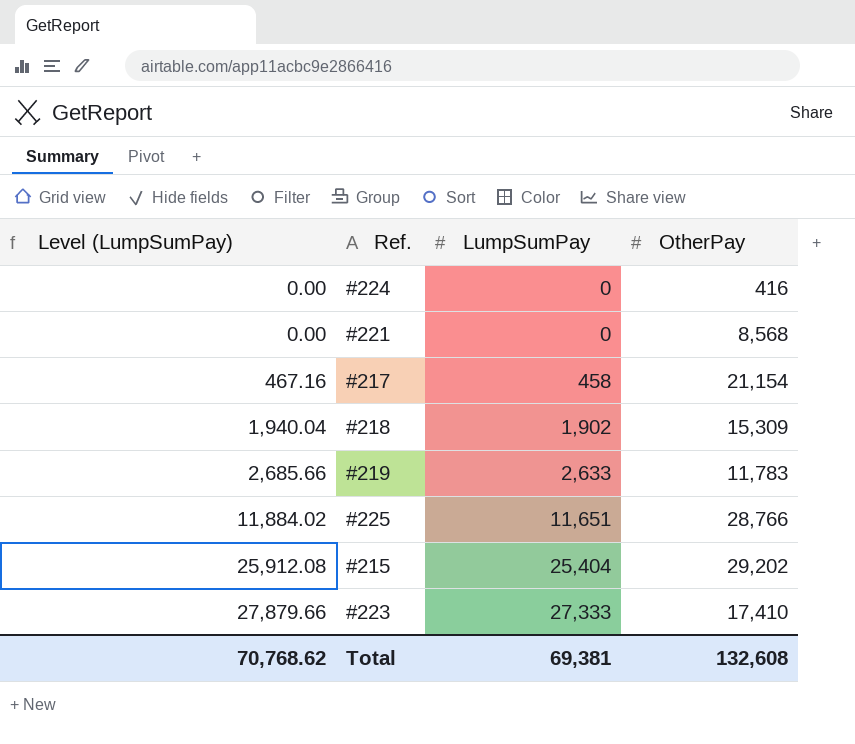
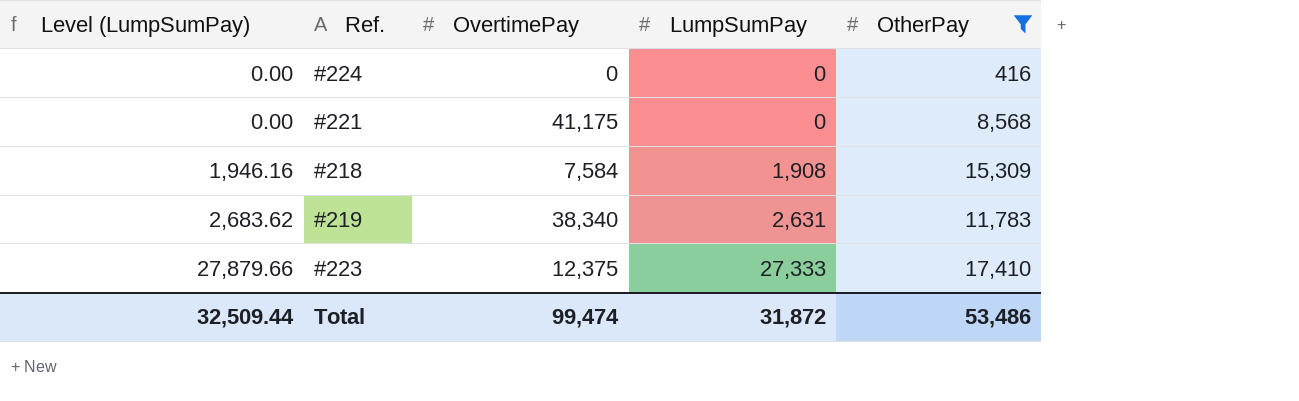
filter: none -> OtherPay <= 17,410
column OvertimePay | position: none -> 3
#218 | Level (LumpSumPay): 1,940.04 -> 1,946.16
#218 | LumpSumPay: 1,902 -> 1,908
#219 | Level (LumpSumPay): 2,685.66 -> 2,683.62
#219 | LumpSumPay: 2,633 -> 2,631
Total | Level (LumpSumPay): 70,768.62 -> 32,509.44
Total | LumpSumPay: 69,381 -> 31,872
Total | OtherPay: 132,608 -> 53,486

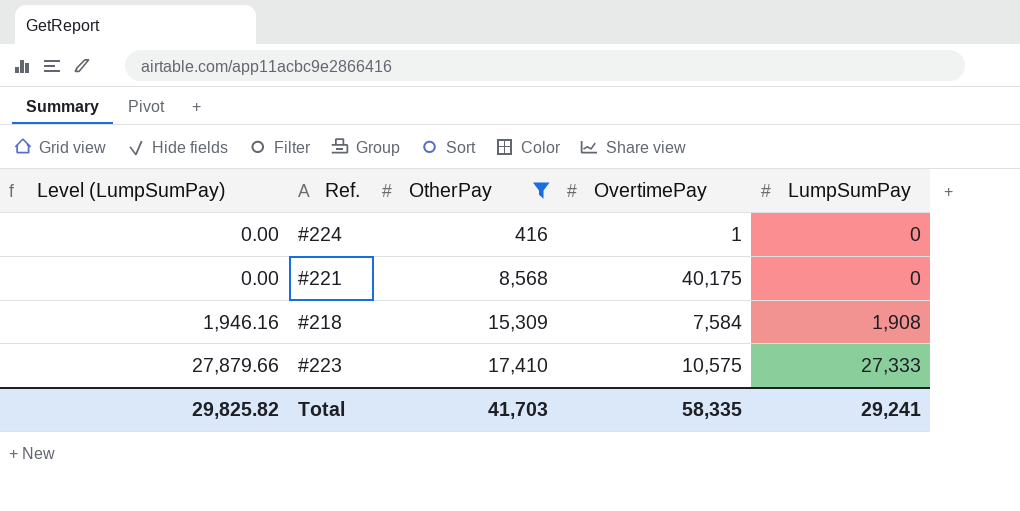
column OtherPay | position: 5 -> 3
row #219: 2,683.62 | 38,340 | 2,631 | 11,783 -> none
#224 | OvertimePay: 0 -> 1
#221 | OvertimePay: 41,175 -> 40,175
#223 | OvertimePay: 12,375 -> 10,575
Total | Level (LumpSumPay): 32,509.44 -> 29,825.82
Total | OtherPay: 53,486 -> 41,703
Total | OvertimePay: 99,474 -> 58,335
Total | LumpSumPay: 31,872 -> 29,241

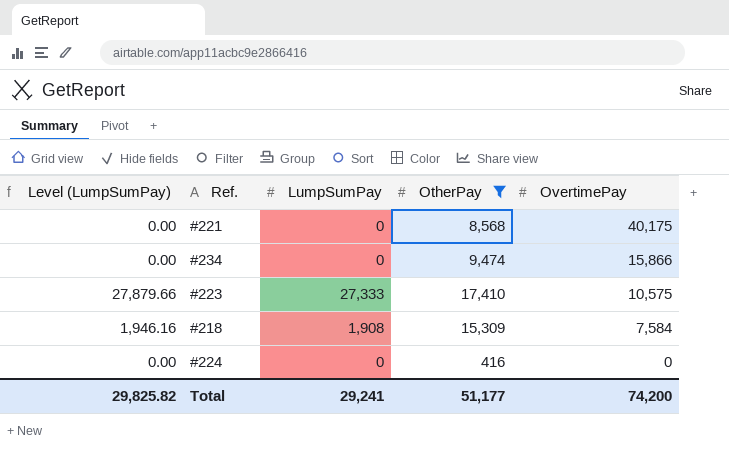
row order: Level (LumpSumPay) ascending -> OvertimePay descending
column LumpSumPay | position: 5 -> 3
row #234: none -> 0.00 | 0 | 9,474 | 15,866
#224 | OvertimePay: 1 -> 0
Total | OtherPay: 41,703 -> 51,177
Total | OvertimePay: 58,335 -> 74,200

